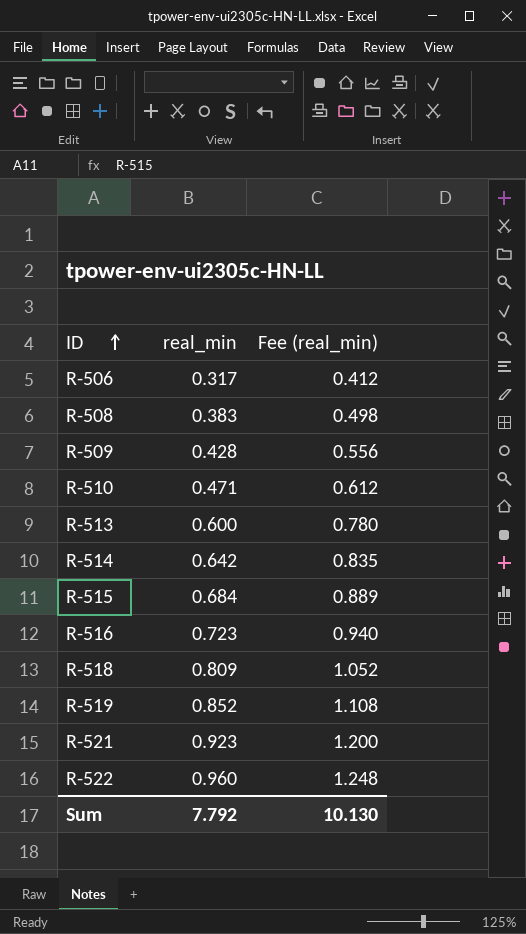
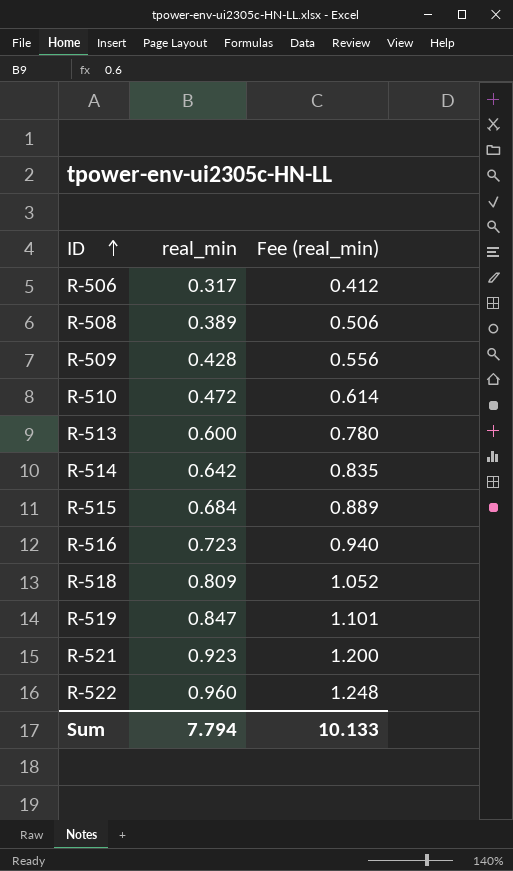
R-508 | real_min: 0.383 -> 0.389
R-508 | Fee (real_min): 0.498 -> 0.506
R-510 | real_min: 0.471 -> 0.472
R-510 | Fee (real_min): 0.612 -> 0.614
R-519 | real_min: 0.852 -> 0.847
R-519 | Fee (real_min): 1.108 -> 1.101
Sum | real_min: 7.792 -> 7.794
Sum | Fee (real_min): 10.130 -> 10.133

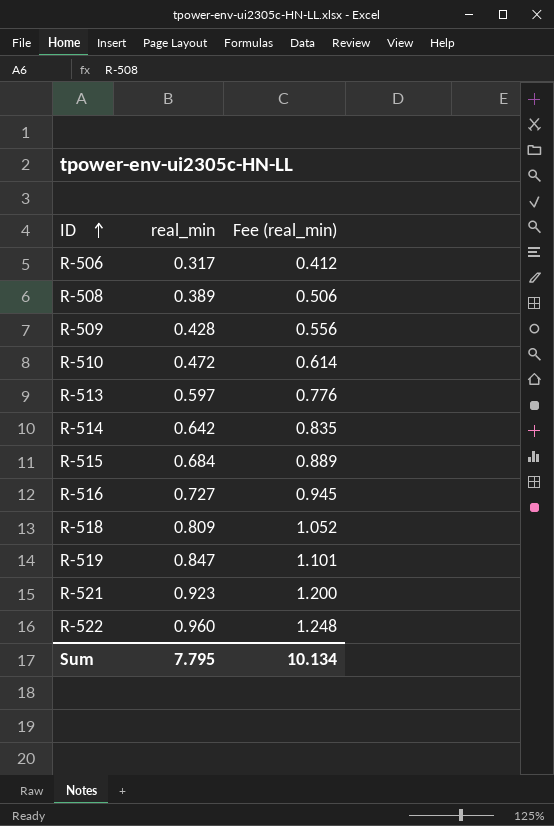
R-513 | real_min: 0.600 -> 0.597
R-513 | Fee (real_min): 0.780 -> 0.776
R-516 | real_min: 0.723 -> 0.727
R-516 | Fee (real_min): 0.940 -> 0.945
Sum | real_min: 7.794 -> 7.795
Sum | Fee (real_min): 10.133 -> 10.134

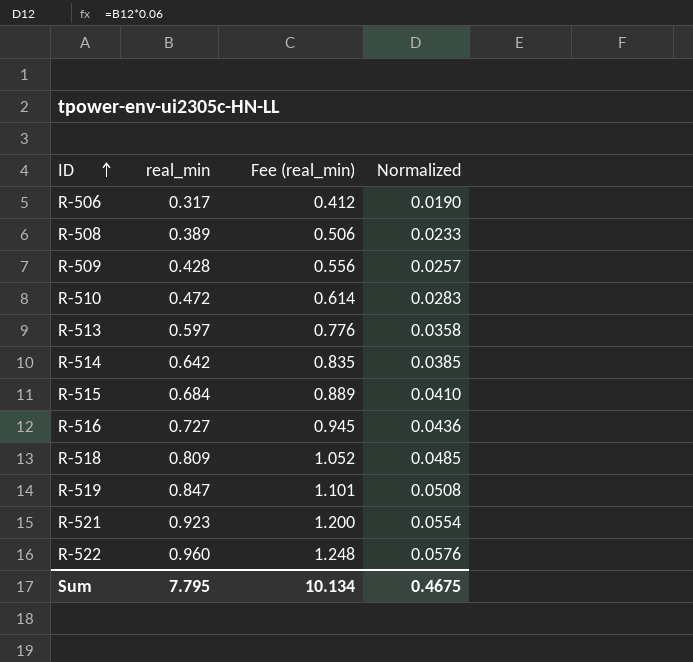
column Normalized | formula: none -> [real_min] * 0.06

